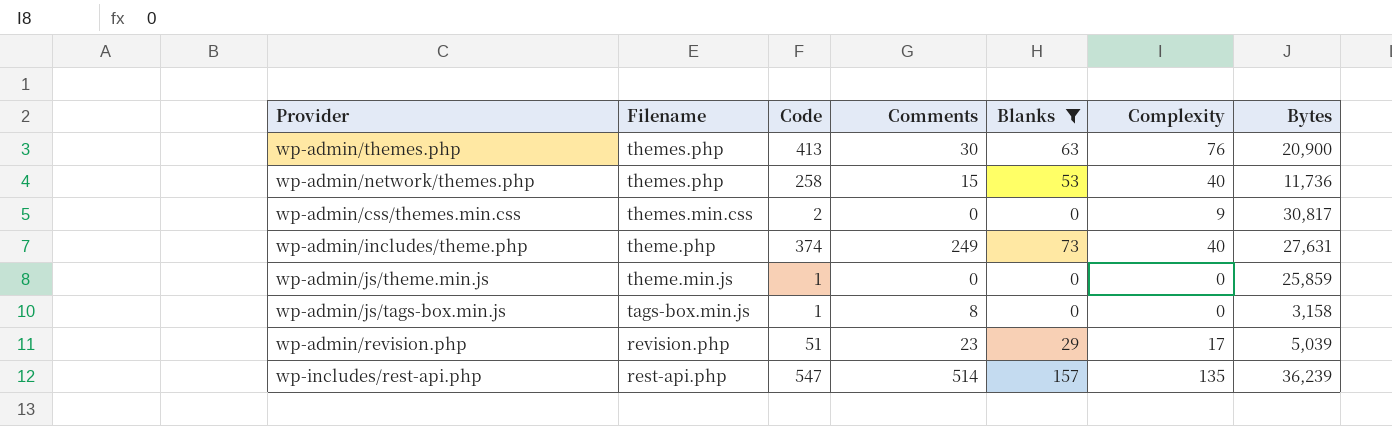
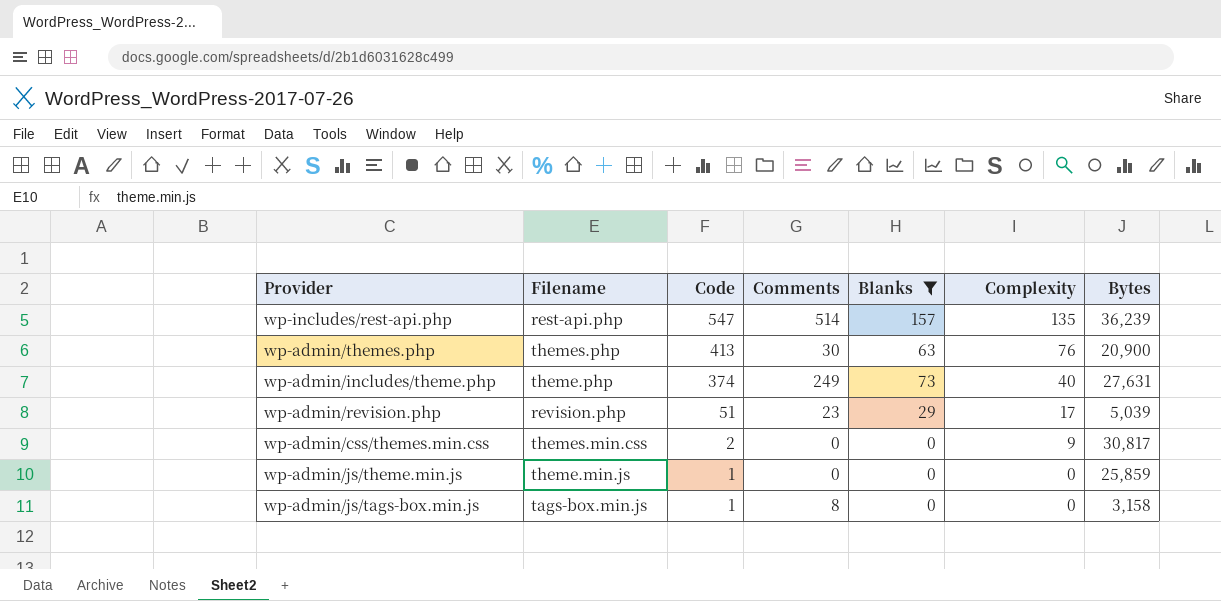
row order: Filename descending -> Code descending
row wp-admin/network/themes.php: themes.php | 258 | 15 | 53 | 40 | 11,736 -> none

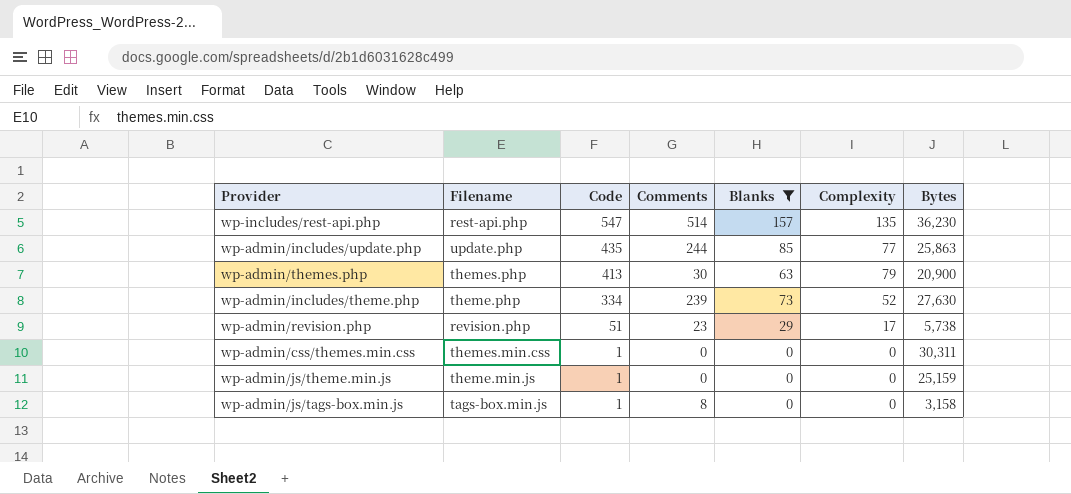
wp-includes/rest-api.php | Bytes: 36,239 -> 36,230
row wp-admin/includes/update.php: none -> update.php | 435 | 244 | 85 | 77 | 25,863
wp-admin/themes.php | Complexity: 76 -> 79
wp-admin/includes/theme.php | Code: 374 -> 334
wp-admin/includes/theme.php | Comments: 249 -> 239
wp-admin/includes/theme.php | Complexity: 40 -> 52
wp-admin/includes/theme.php | Bytes: 27,631 -> 27,630
wp-admin/revision.php | Bytes: 5,039 -> 5,738
wp-admin/css/themes.min.css | Code: 2 -> 1
wp-admin/css/themes.min.css | Complexity: 9 -> 0
wp-admin/css/themes.min.css | Bytes: 30,817 -> 30,311
wp-admin/js/theme.min.js | Bytes: 25,859 -> 25,159

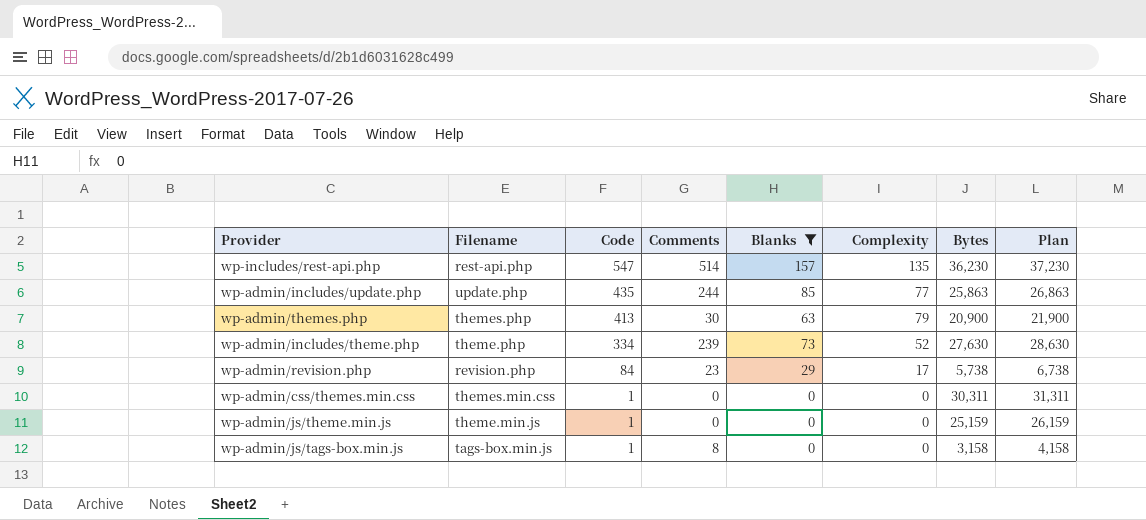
column Plan | formula: none -> [Bytes] + 1000
wp-admin/revision.php | Code: 51 -> 84

